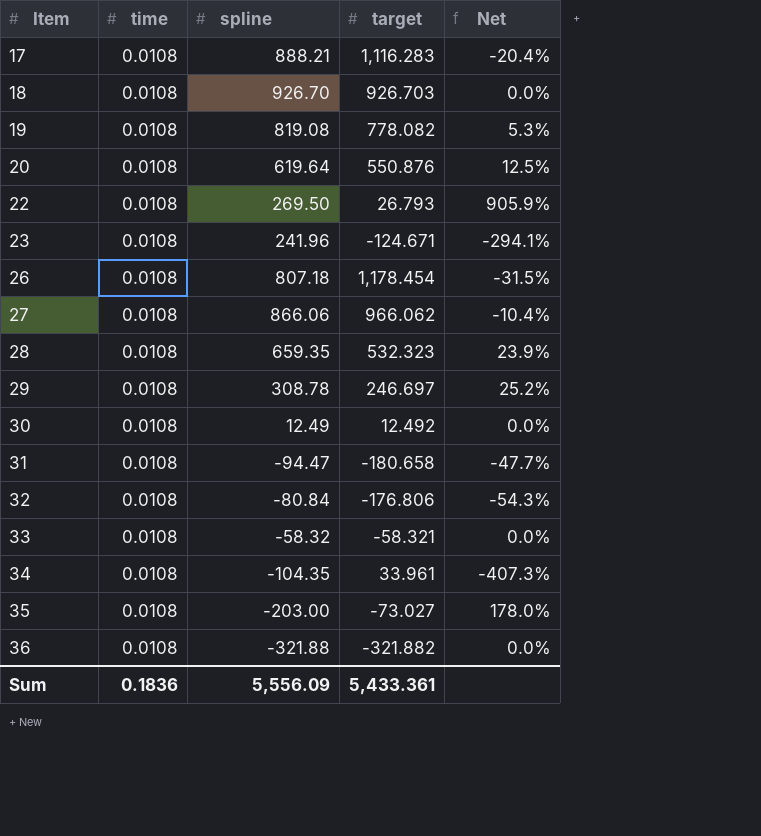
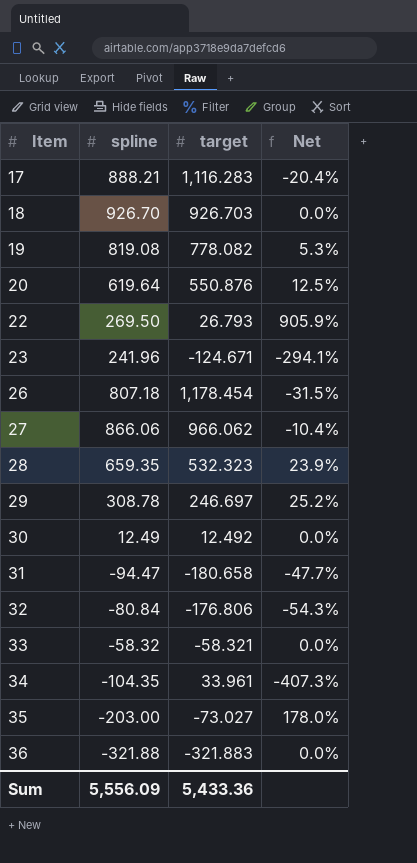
column time | position: 2 -> none
36 | target: -321.882 -> -321.883
Sum | target: 5,433.361 -> 5,433.36

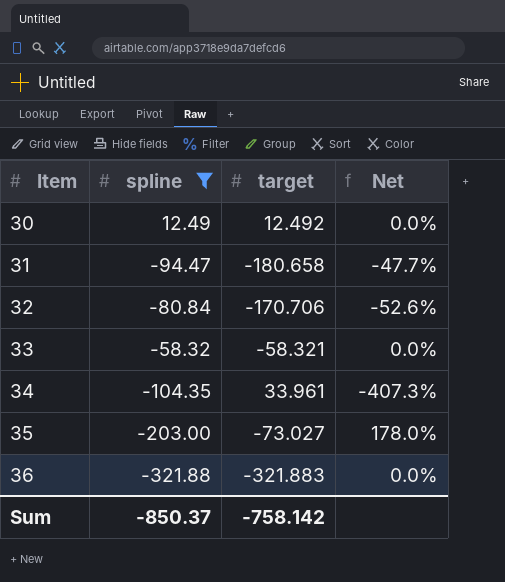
filter: none -> spline <= 12.49
32 | target: -176.806 -> -170.706
32 | Net: -54.3% -> -52.6%
Sum | spline: 5,556.09 -> -850.37
Sum | target: 5,433.36 -> -758.142

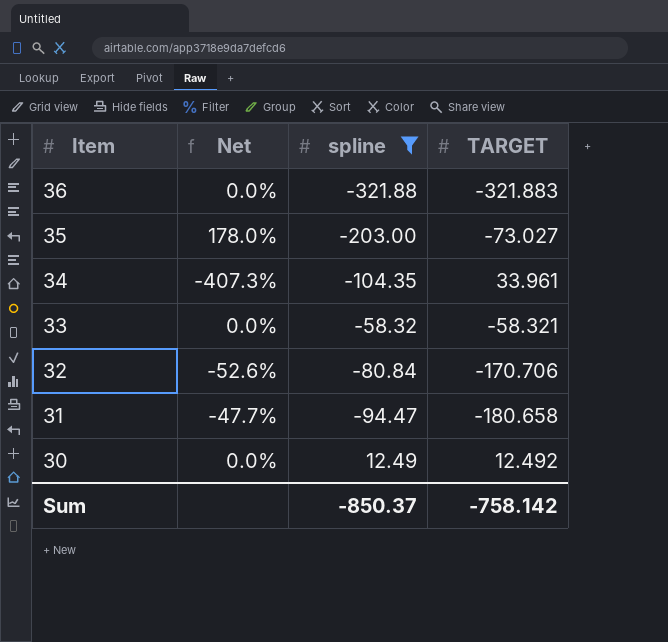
row order: Item ascending -> Item descending
column Net | position: 4 -> 2
column name: target -> TARGET

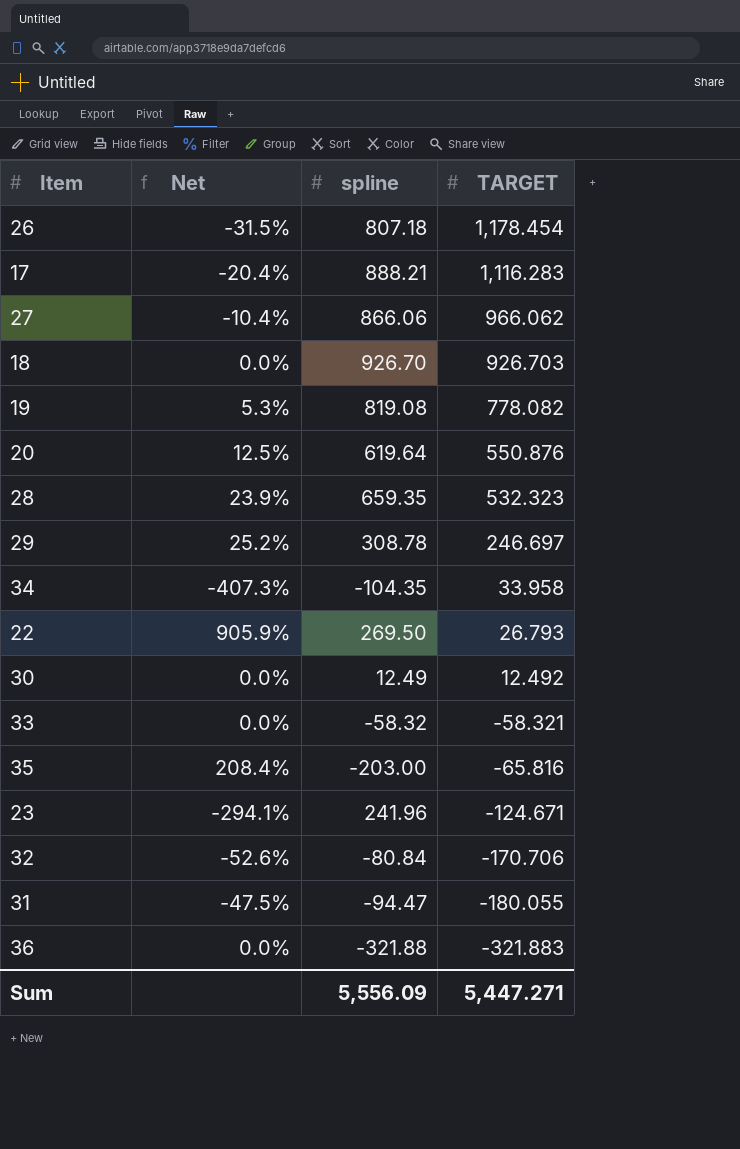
filter: spline <= 12.49 -> none
row order: Item descending -> TARGET descending
34 | TARGET: 33.961 -> 33.958
35 | Net: 178.0% -> 208.4%
35 | TARGET: -73.027 -> -65.816
31 | Net: -47.7% -> -47.5%
31 | TARGET: -180.658 -> -180.055
Sum | spline: -850.37 -> 5,556.09
Sum | TARGET: -758.142 -> 5,447.271

